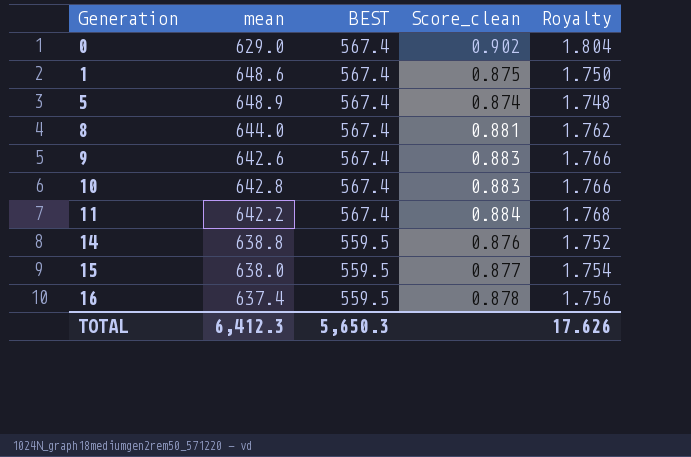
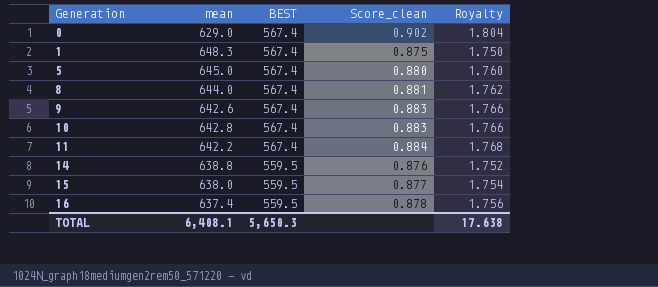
1 | mean: 648.6 -> 648.3
5 | mean: 648.9 -> 645.0
5 | Score_clean: 0.874 -> 0.880
5 | Royalty: 1.748 -> 1.760
TOTAL | mean: 6,412.3 -> 6,408.1
TOTAL | Royalty: 17.626 -> 17.638

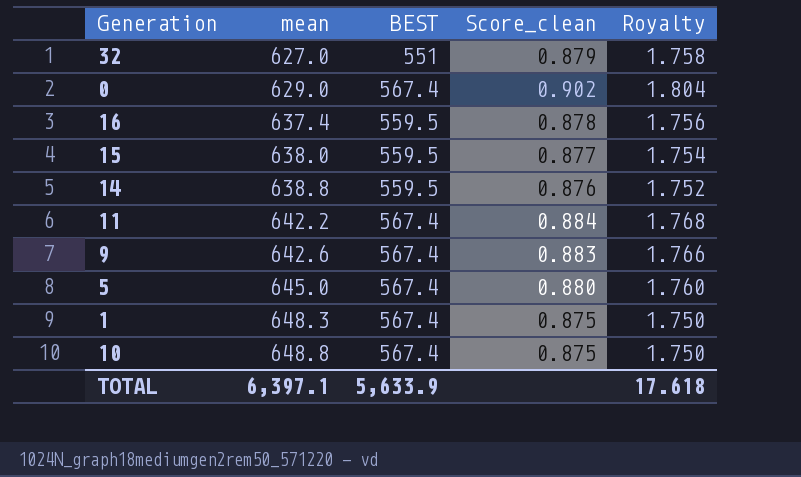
row order: Generation ascending -> mean ascending
row 8: 644.0 | 567.4 | 0.881 | 1.762 -> none
row 32: none -> 627.0 | 551 | 0.879 | 1.758
10 | mean: 642.8 -> 648.8
10 | Score_clean: 0.883 -> 0.875
10 | Royalty: 1.766 -> 1.750
TOTAL | mean: 6,408.1 -> 6,397.1
TOTAL | BEST: 5,650.3 -> 5,633.9
TOTAL | Royalty: 17.638 -> 17.618

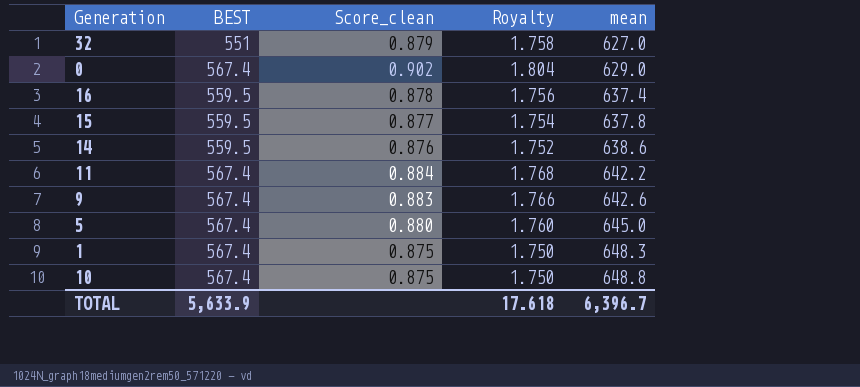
column mean | position: 2 -> 5
15 | mean: 638.0 -> 637.8
14 | mean: 638.8 -> 638.6
TOTAL | mean: 6,397.1 -> 6,396.7

